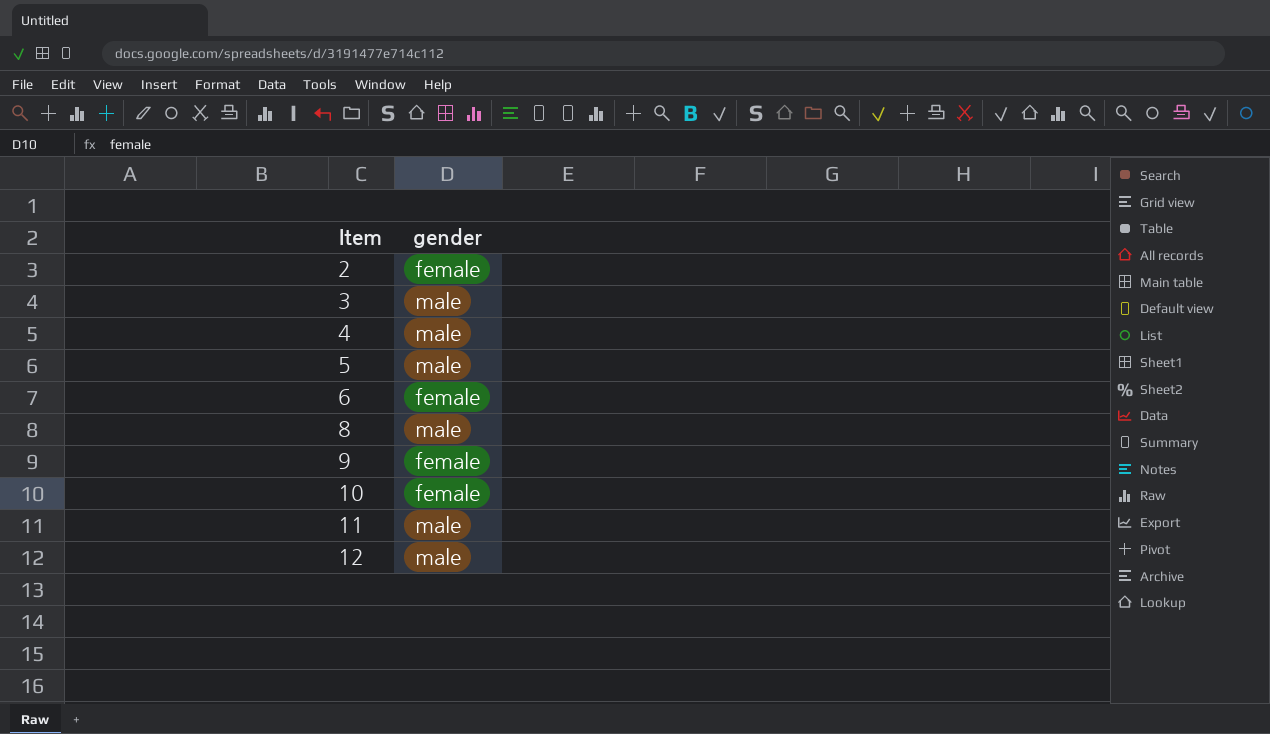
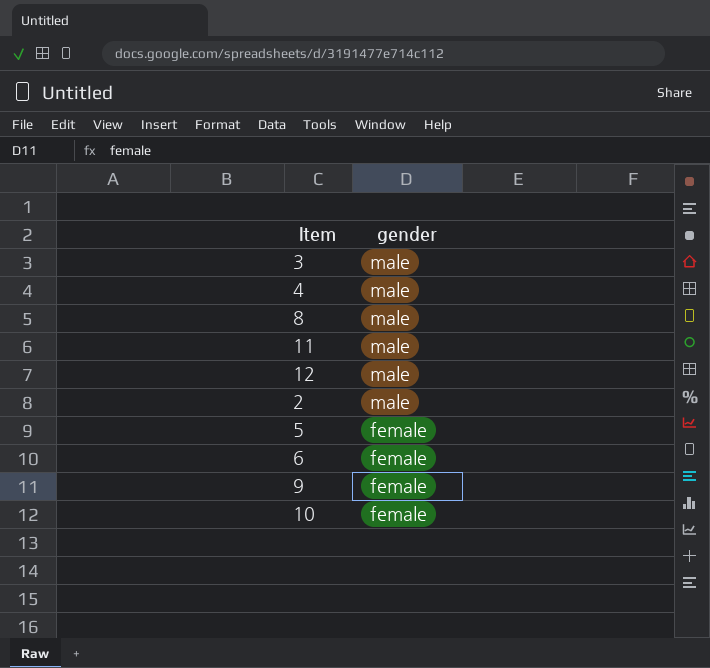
row order: Item ascending -> gender descending
2 | gender: female -> male
5 | gender: male -> female

